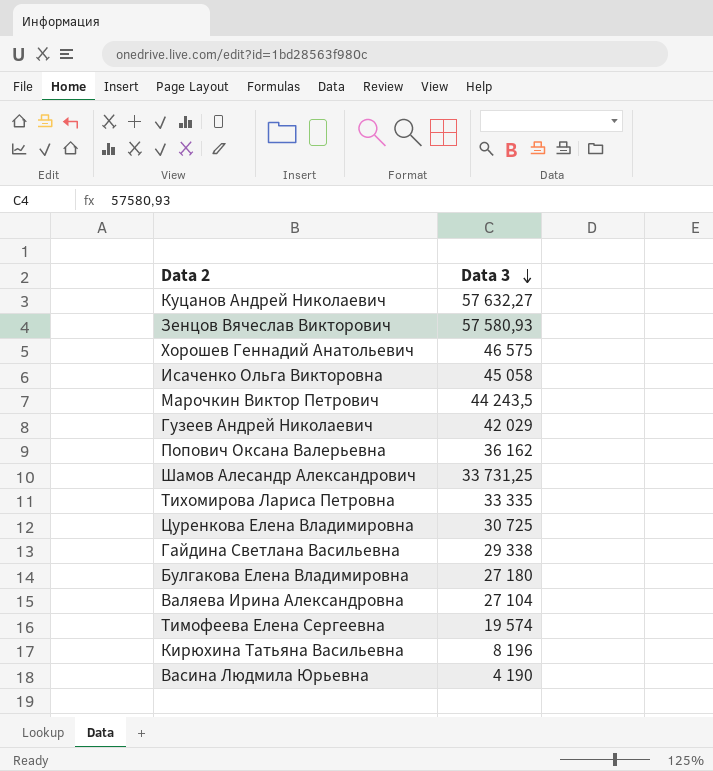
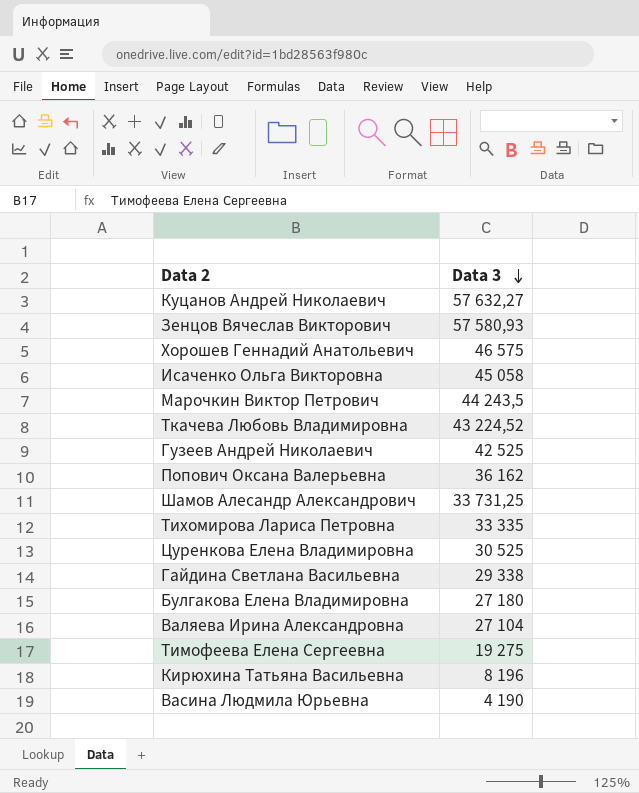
row Ткачева Любовь Владимировна: none -> 43 224,52
Гузеев Андрей Николаевич | Data 3: 42 029 -> 42 525
Цуренкова Елена Владимировна | Data 3: 30 725 -> 30 525
Тимофеева Елена Сергеевна | Data 3: 19 574 -> 19 275

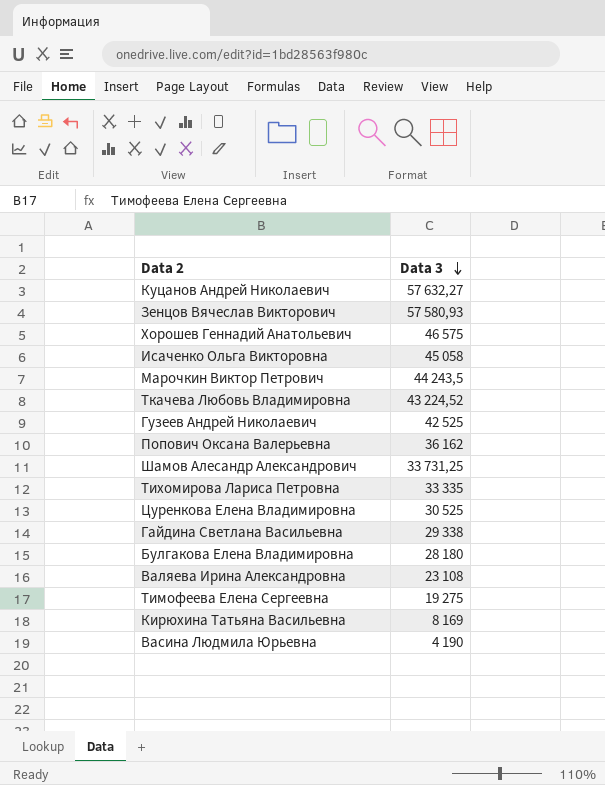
Булгакова Елена Владимировна | Data 3: 27 180 -> 28 180
Валяева Ирина Александровна | Data 3: 27 104 -> 23 108
Кирюхина Татьяна Васильевна | Data 3: 8 196 -> 8 169

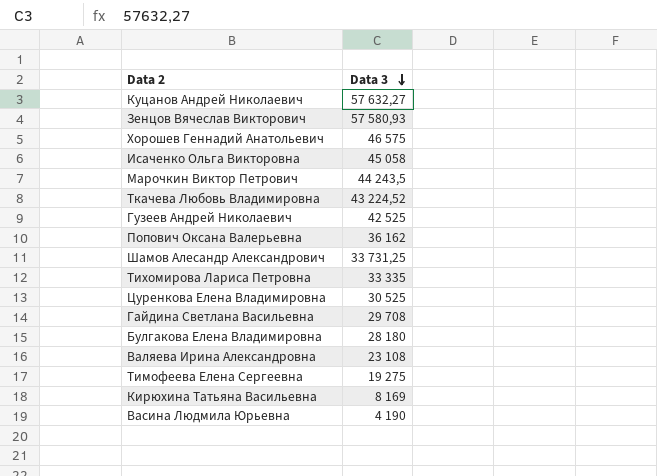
Гайдина Светлана Васильевна | Data 3: 29 338 -> 29 708

